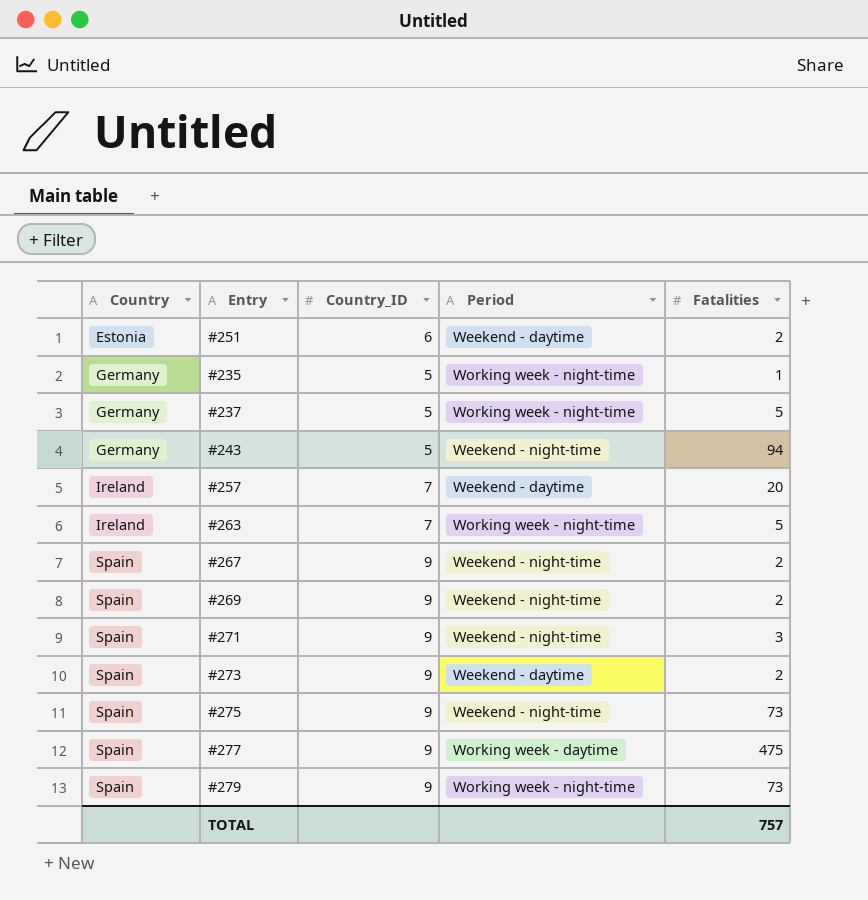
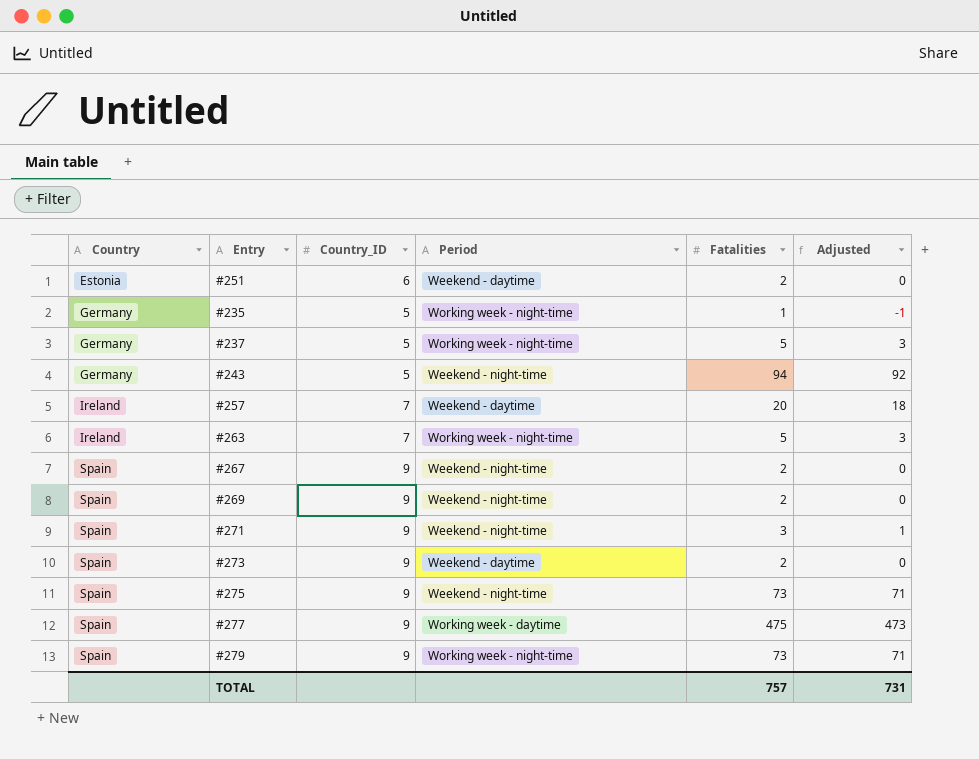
column Adjusted | formula: none -> [Fatalities] - 2

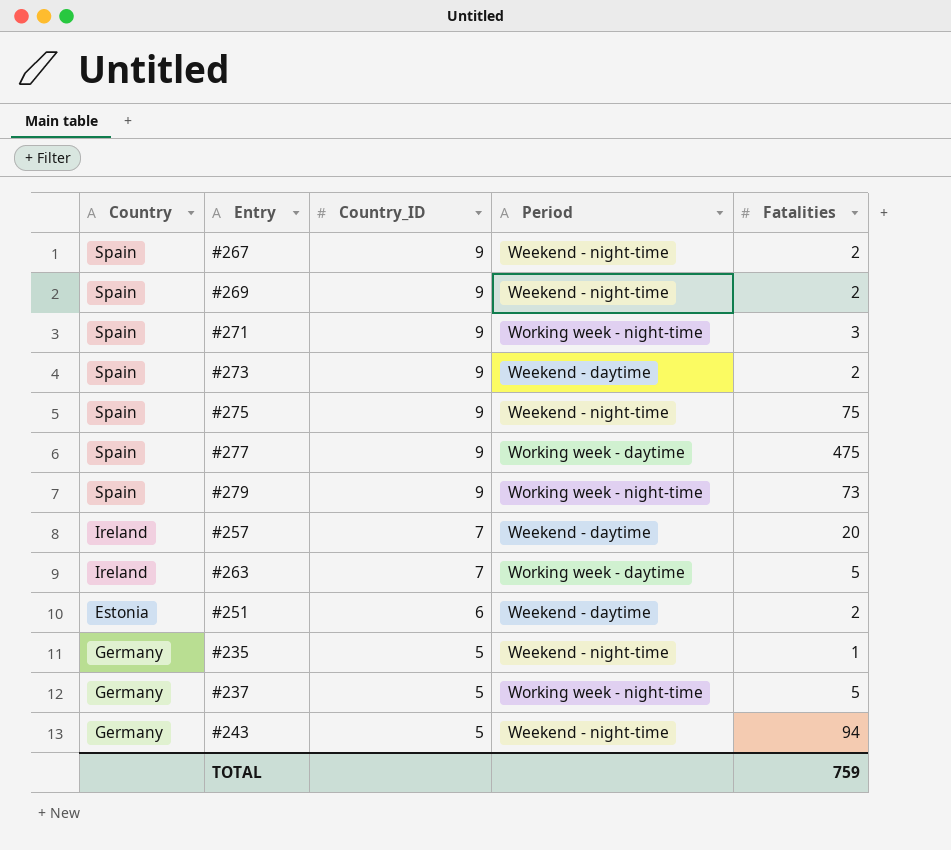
row order: Country ascending -> Country_ID descending
column Adjusted | formula: [Fatalities] - 2 -> none
#271 | Period: Weekend - night-time -> Working week - night-time
#275 | Fatalities: 73 -> 75
#263 | Period: Working week - night-time -> Working week - daytime
#235 | Period: Working week - night-time -> Weekend - night-time
TOTAL | Fatalities: 757 -> 759

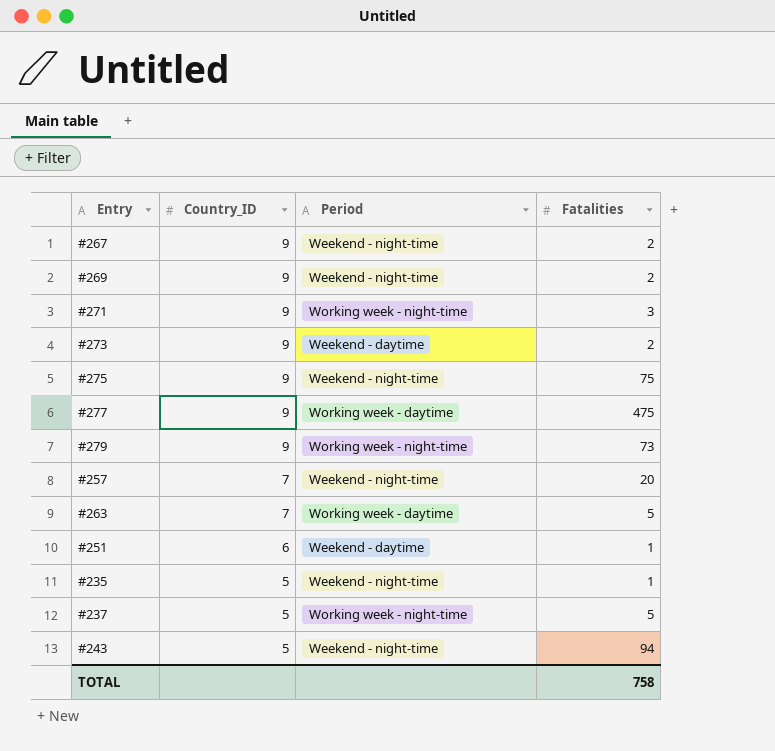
column Country | position: 1 -> none
#257 | Period: Weekend - daytime -> Weekend - night-time
#251 | Fatalities: 2 -> 1
TOTAL | Fatalities: 759 -> 758

